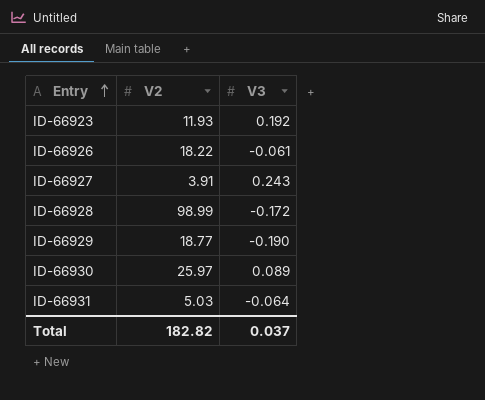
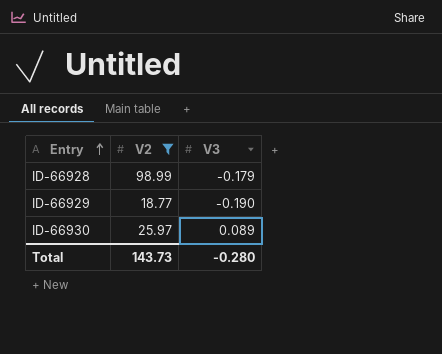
filter: none -> V2 >= 18.77
ID-66928 | V3: -0.172 -> -0.179
Total | V2: 182.82 -> 143.73
Total | V3: 0.037 -> -0.280

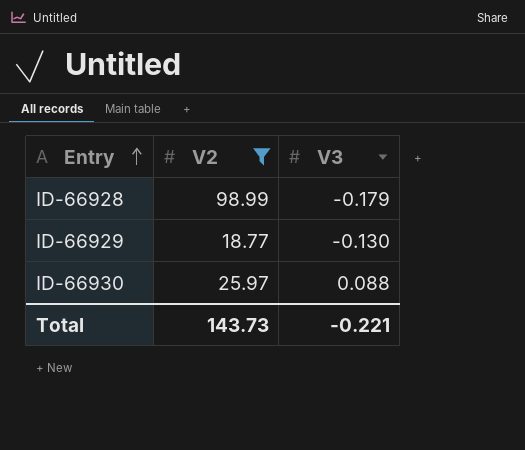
ID-66929 | V3: -0.190 -> -0.130
ID-66930 | V3: 0.089 -> 0.088
Total | V3: -0.280 -> -0.221

